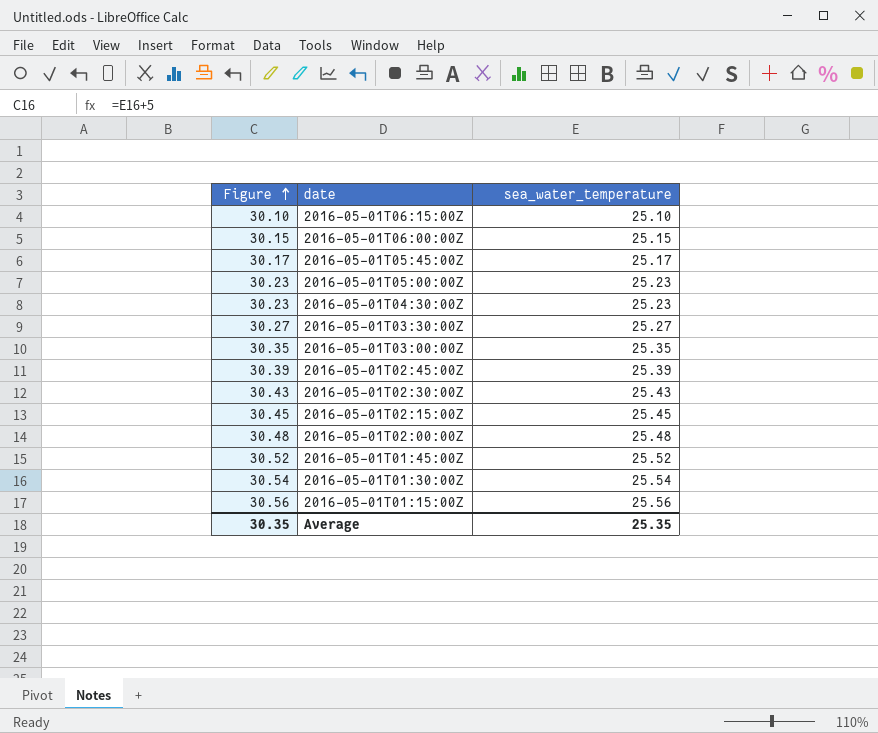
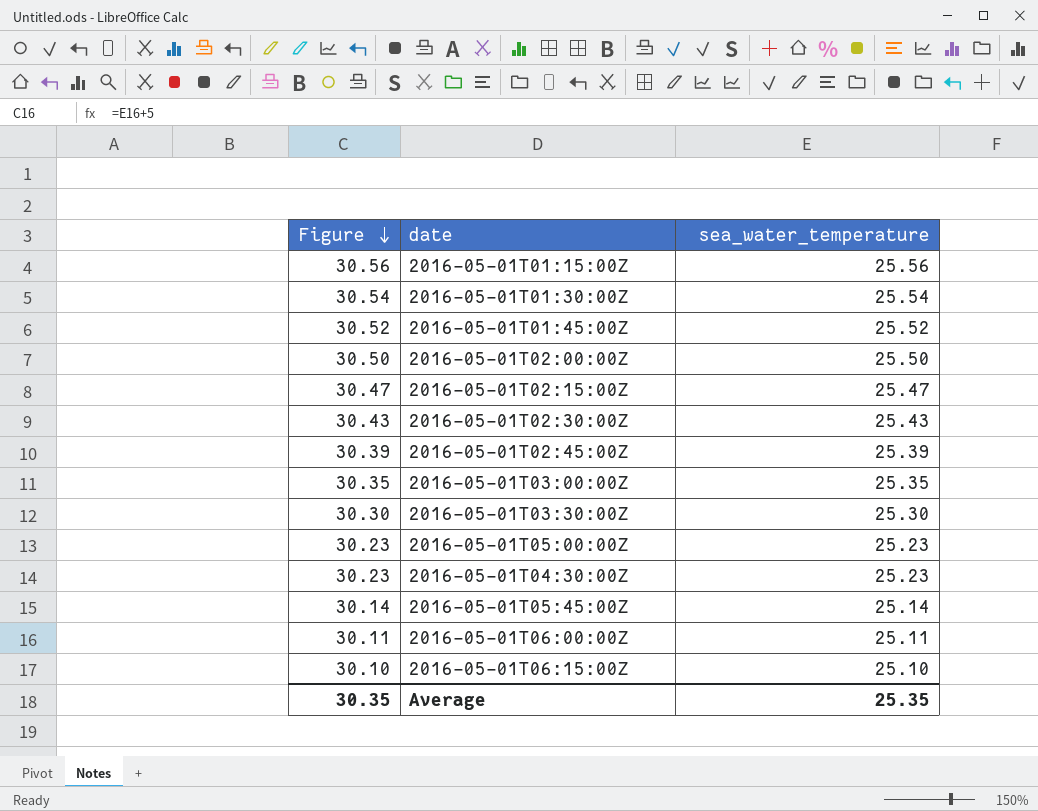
row order: Figure ascending -> Figure descending
2016-05-01T02:00:00Z | Figure: 30.48 -> 30.50
2016-05-01T02:00:00Z | sea_water_temperature: 25.48 -> 25.50
2016-05-01T02:15:00Z | Figure: 30.45 -> 30.47
2016-05-01T02:15:00Z | sea_water_temperature: 25.45 -> 25.47
2016-05-01T03:30:00Z | Figure: 30.27 -> 30.30
2016-05-01T03:30:00Z | sea_water_temperature: 25.27 -> 25.30
2016-05-01T05:45:00Z | Figure: 30.17 -> 30.14
2016-05-01T05:45:00Z | sea_water_temperature: 25.17 -> 25.14
2016-05-01T06:00:00Z | Figure: 30.15 -> 30.11
2016-05-01T06:00:00Z | sea_water_temperature: 25.15 -> 25.11

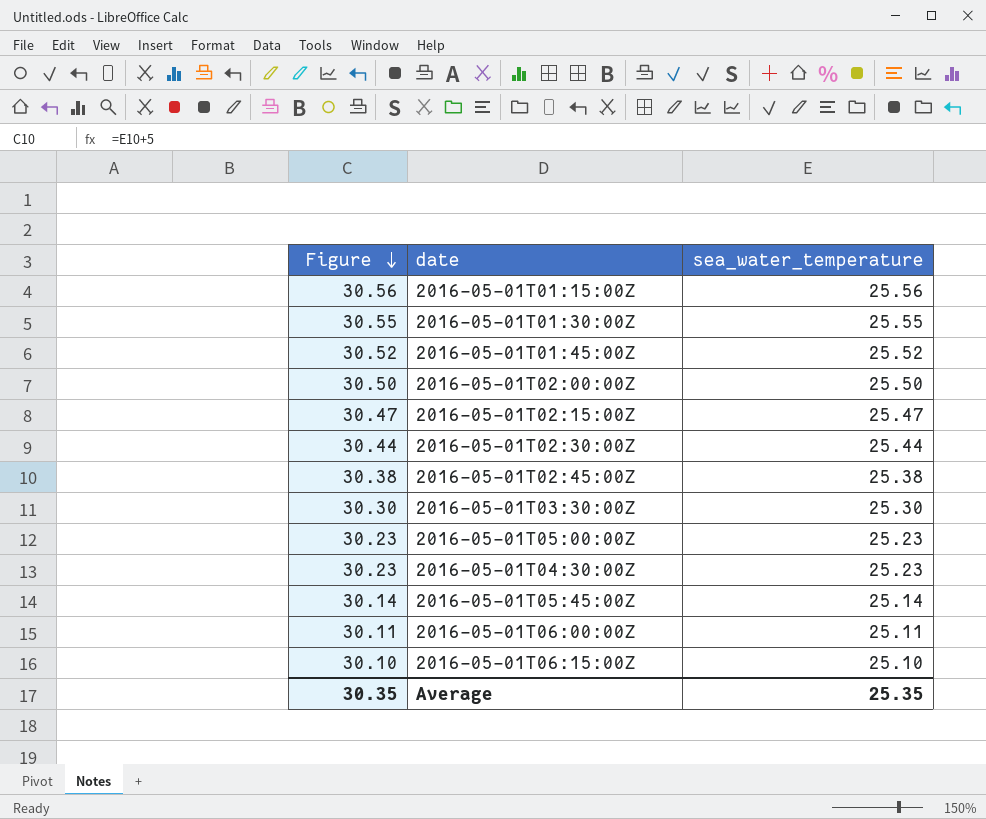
row 2016-05-01T03:00:00Z: 30.35 | 25.35 -> none
2016-05-01T01:30:00Z | Figure: 30.54 -> 30.55
2016-05-01T01:30:00Z | sea_water_temperature: 25.54 -> 25.55
2016-05-01T02:30:00Z | Figure: 30.43 -> 30.44
2016-05-01T02:30:00Z | sea_water_temperature: 25.43 -> 25.44
2016-05-01T02:45:00Z | Figure: 30.39 -> 30.38
2016-05-01T02:45:00Z | sea_water_temperature: 25.39 -> 25.38

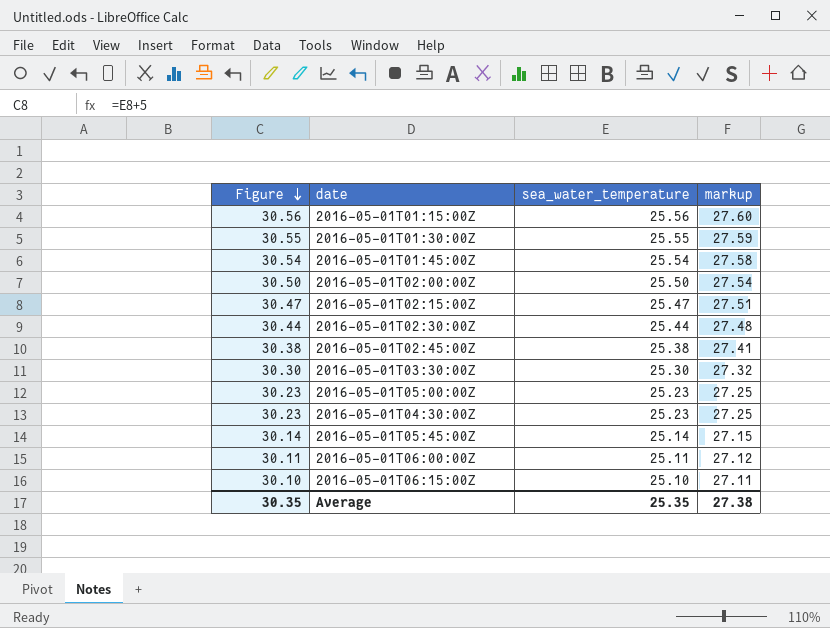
column markup | formula: none -> [sea_water_temperature] * 1.08
2016-05-01T01:45:00Z | Figure: 30.52 -> 30.54
2016-05-01T01:45:00Z | sea_water_temperature: 25.52 -> 25.54

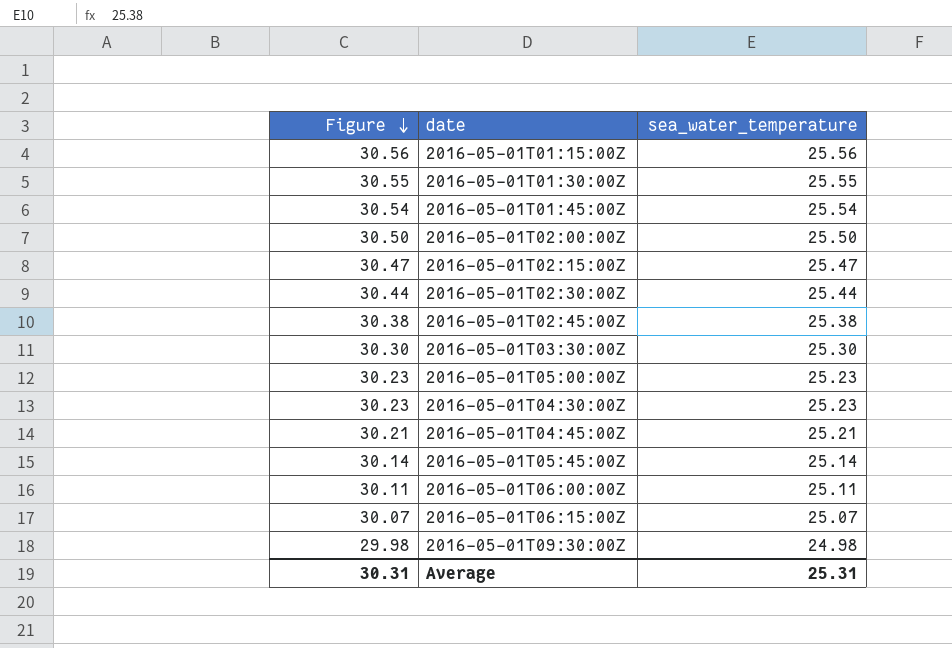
column markup | formula: [sea_water_temperature] * 1.08 -> none
row 2016-05-01T04:45:00Z: none -> 30.21 | 25.21
2016-05-01T06:15:00Z | Figure: 30.10 -> 30.07
2016-05-01T06:15:00Z | sea_water_temperature: 25.10 -> 25.07
row 2016-05-01T09:30:00Z: none -> 29.98 | 24.98
Average | Figure: 30.35 -> 30.31
Average | sea_water_temperature: 25.35 -> 25.31

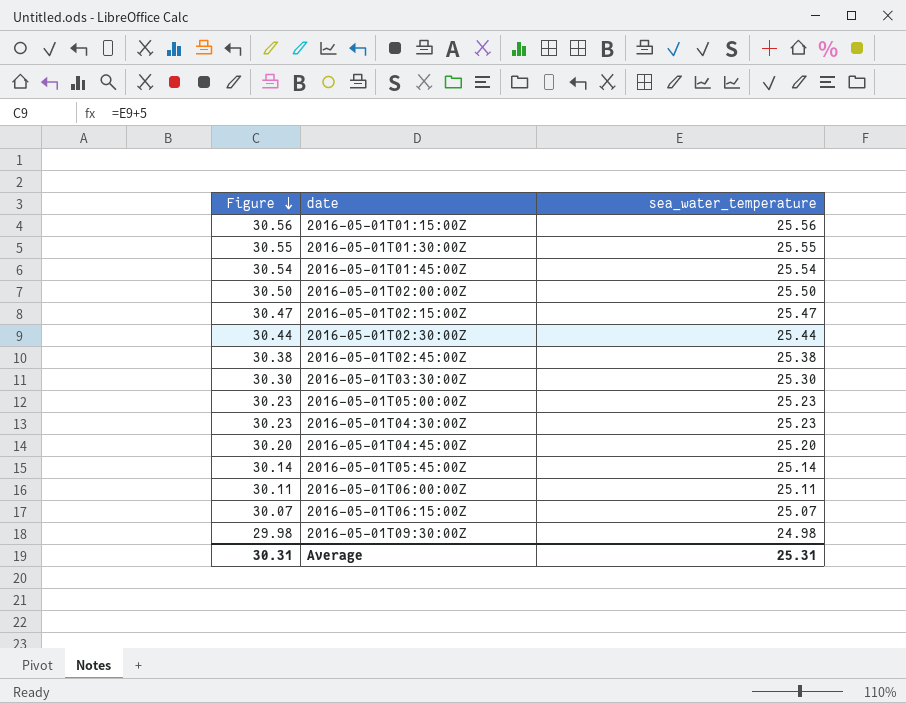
2016-05-01T04:45:00Z | Figure: 30.21 -> 30.20
2016-05-01T04:45:00Z | sea_water_temperature: 25.21 -> 25.20

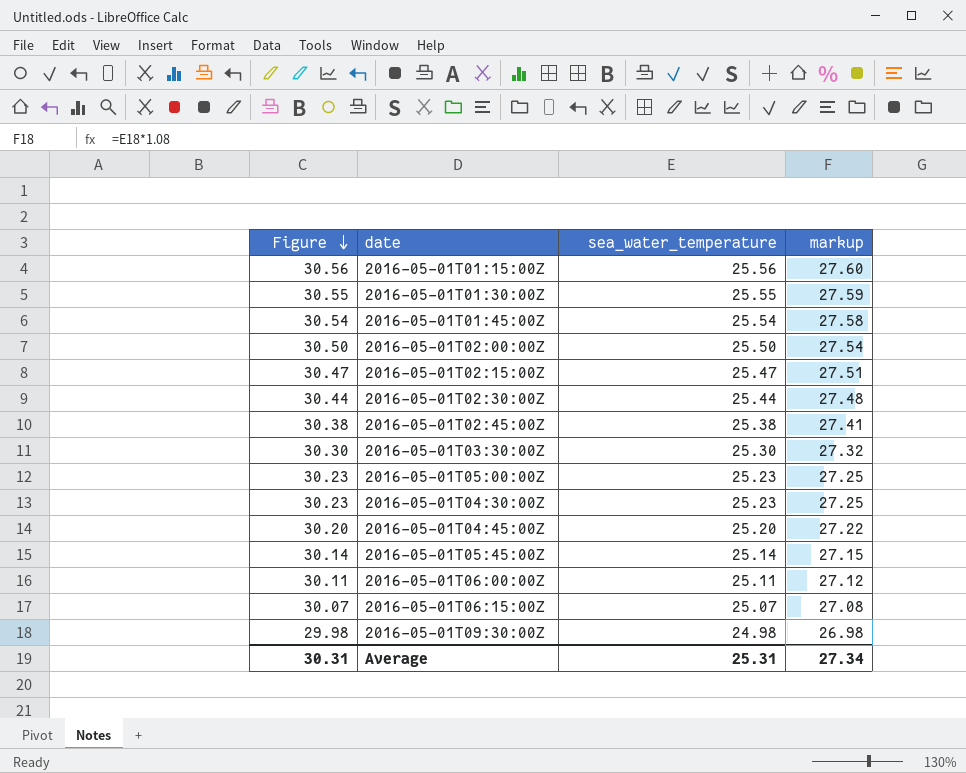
column markup | formula: none -> [sea_water_temperature] * 1.08

